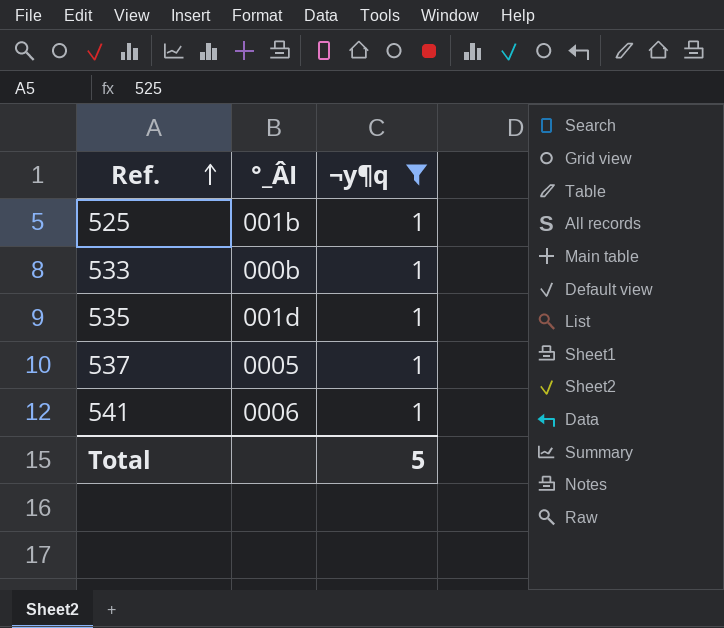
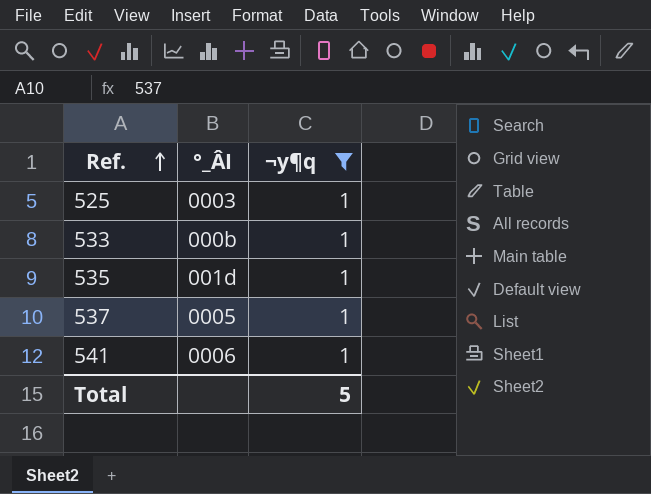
525 | °_ÂI: 001b -> 0003

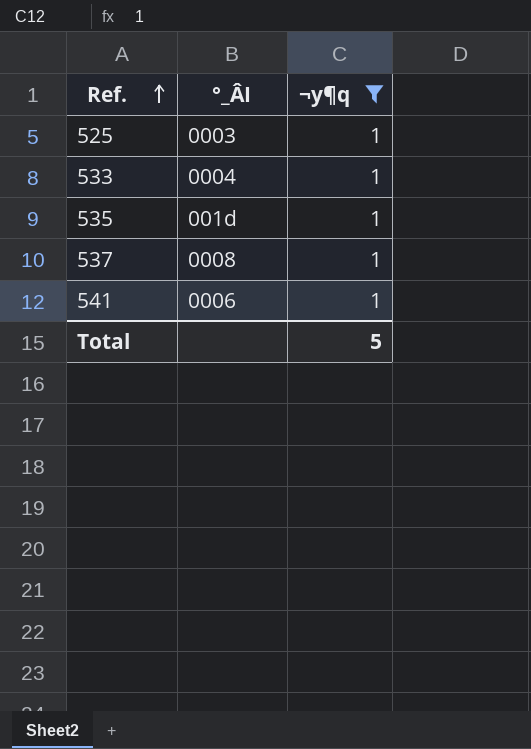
533 | °_ÂI: 000b -> 0004
537 | °_ÂI: 0005 -> 0008

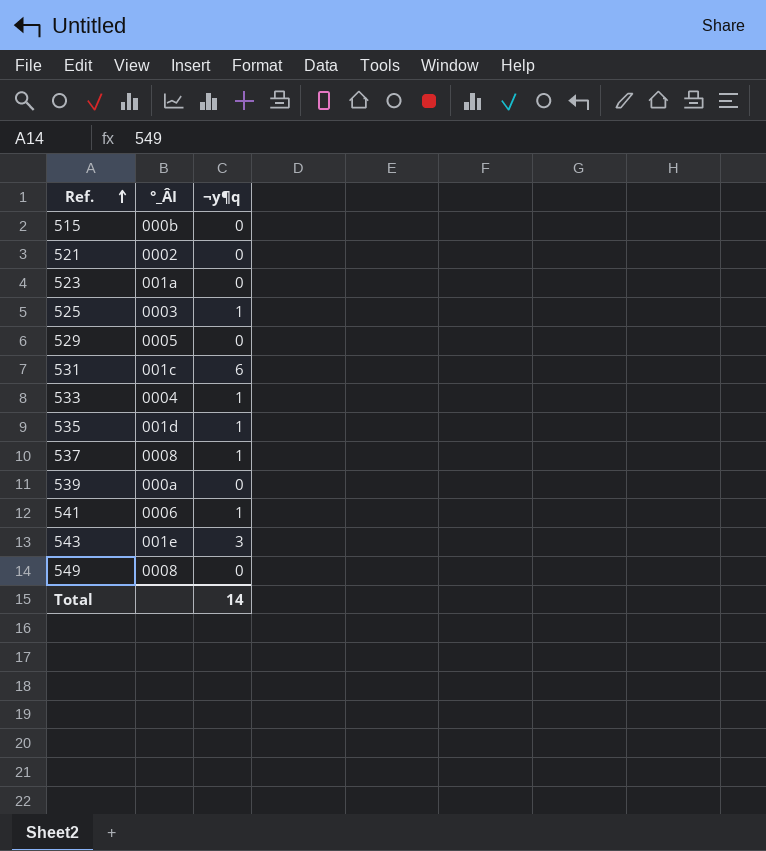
filter: ¬y¶q = 1 -> none
Total | ¬y¶q: 5 -> 14

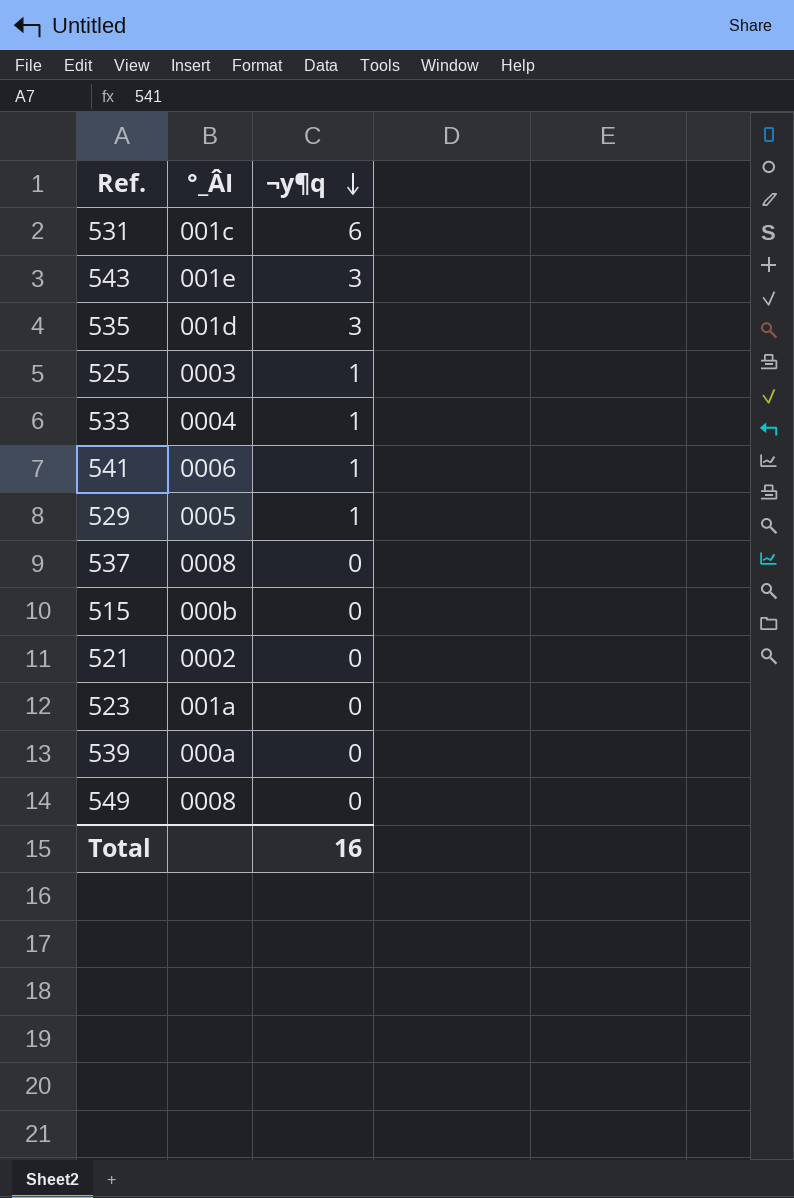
row order: Ref. ascending -> ¬y¶q descending
535 | ¬y¶q: 1 -> 3
529 | ¬y¶q: 0 -> 1
537 | ¬y¶q: 1 -> 0
Total | ¬y¶q: 14 -> 16

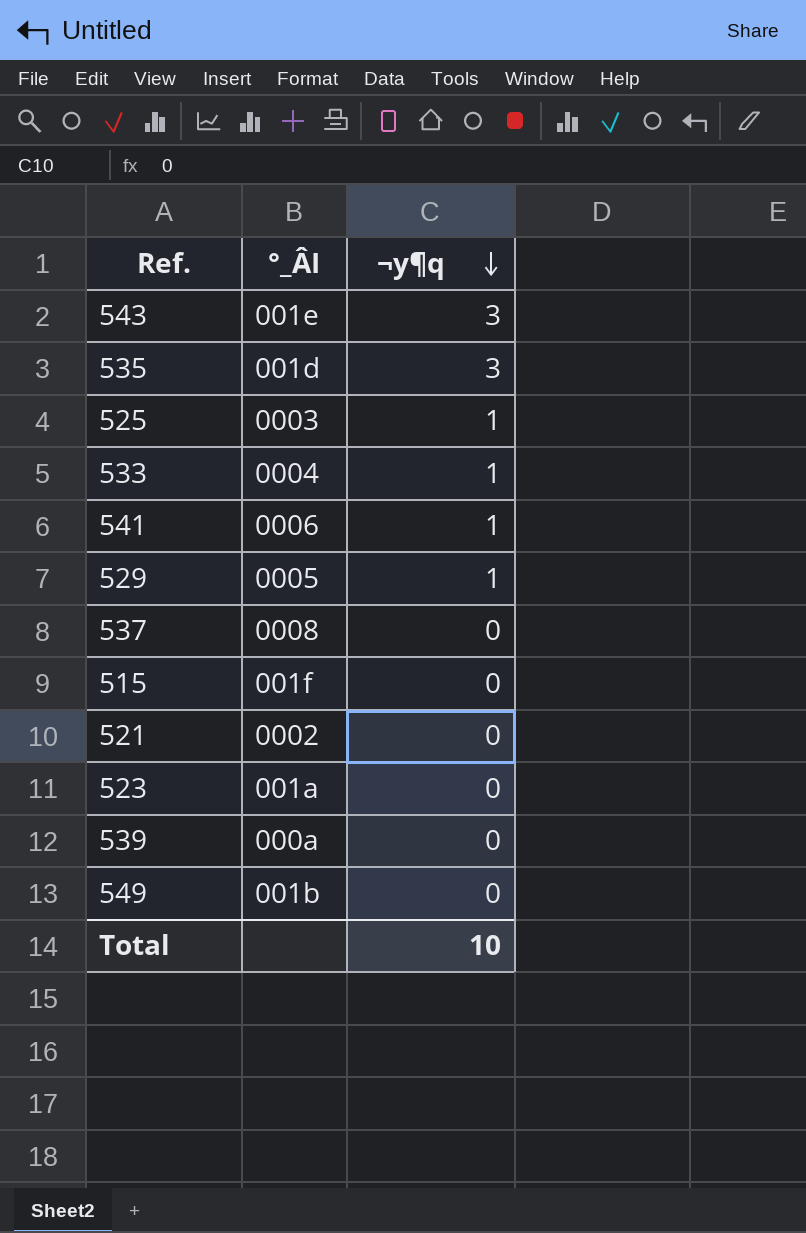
row 531: 001c | 6 -> none
515 | °_ÂI: 000b -> 001f
549 | °_ÂI: 0008 -> 001b
Total | ¬y¶q: 16 -> 10

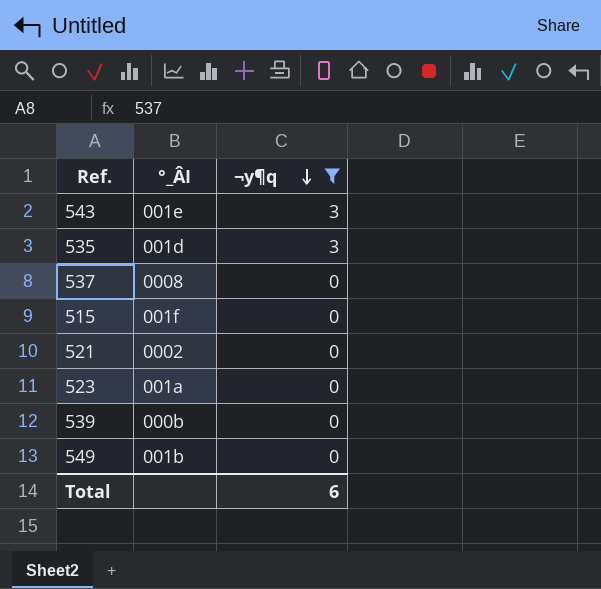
filter: none -> ¬y¶q != 1
539 | °_ÂI: 000a -> 000b
Total | ¬y¶q: 10 -> 6

